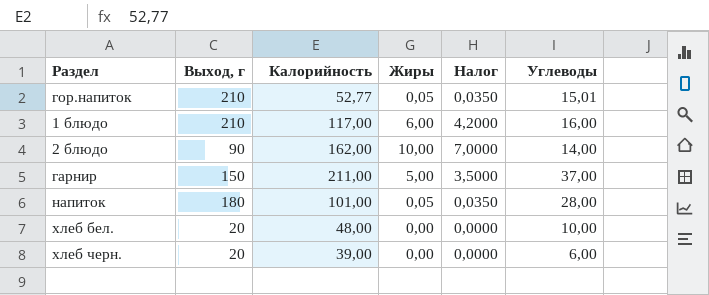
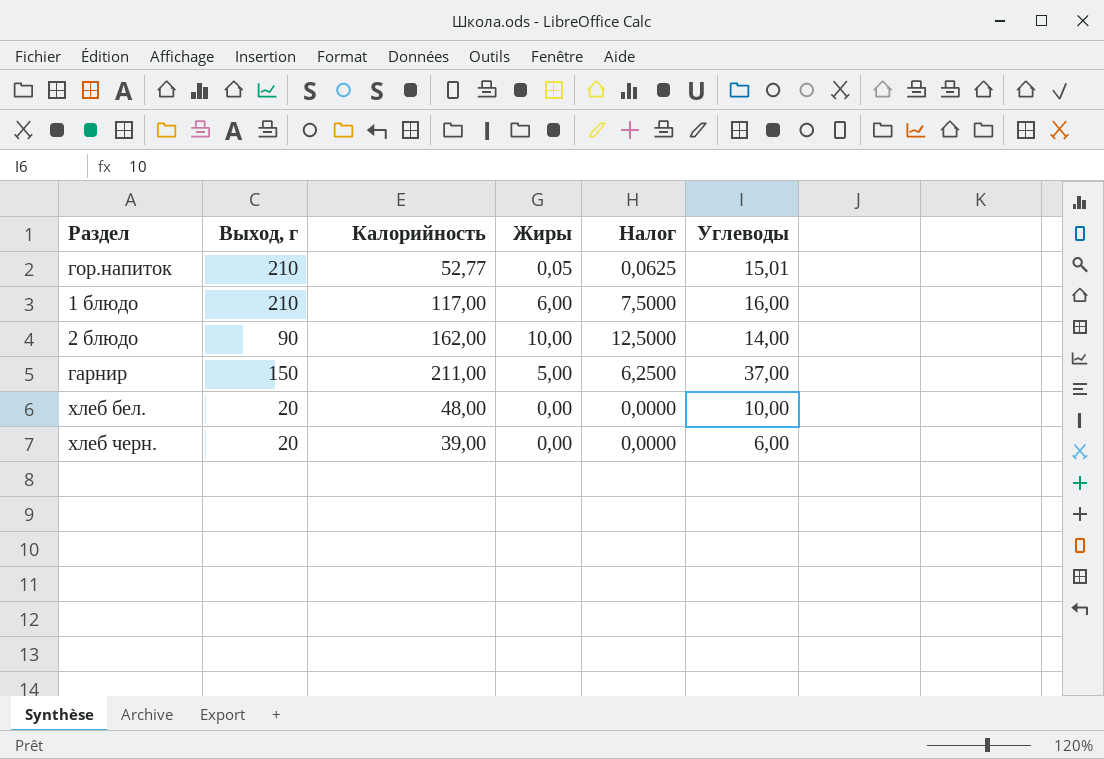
column Налог | formula: [Жиры] * 0,7 -> [Жиры] * 1,25
row напиток: 180 | 101,00 | 0,05 | 0,0350 | 28,00 -> none

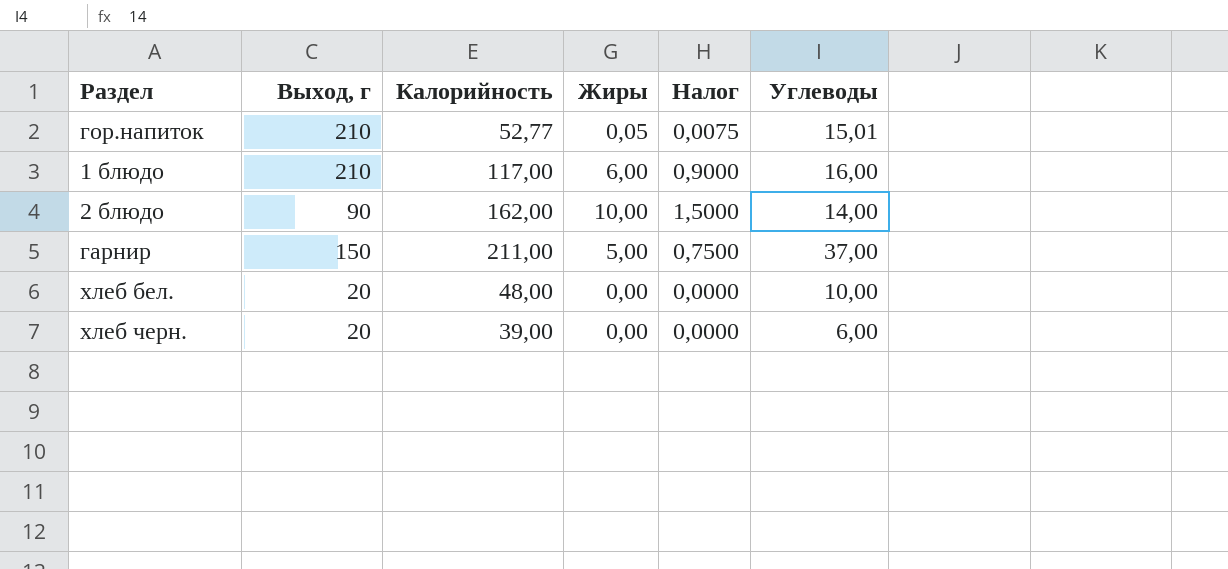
column Налог | formula: [Жиры] * 1,25 -> [Жиры] * 0,15

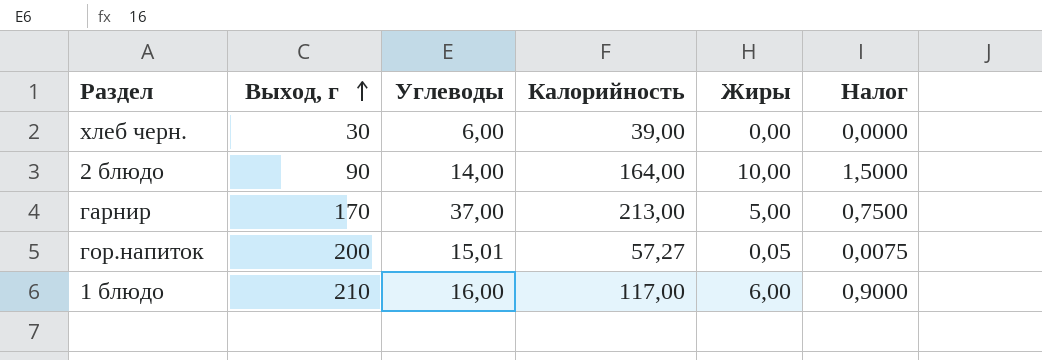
row order: none -> Выход, г ascending
column Углеводы | position: 6 -> 3
row хлеб бел.: 20 | 48,00 | 0,00 | 0,0000 | 10,00 -> none
хлеб черн. | Выход, г: 20 -> 30
2 блюдо | Калорийность: 162,00 -> 164,00
гарнир | Выход, г: 150 -> 170
гарнир | Калорийность: 211,00 -> 213,00
гор.напиток | Выход, г: 210 -> 200
гор.напиток | Калорийность: 52,77 -> 57,27

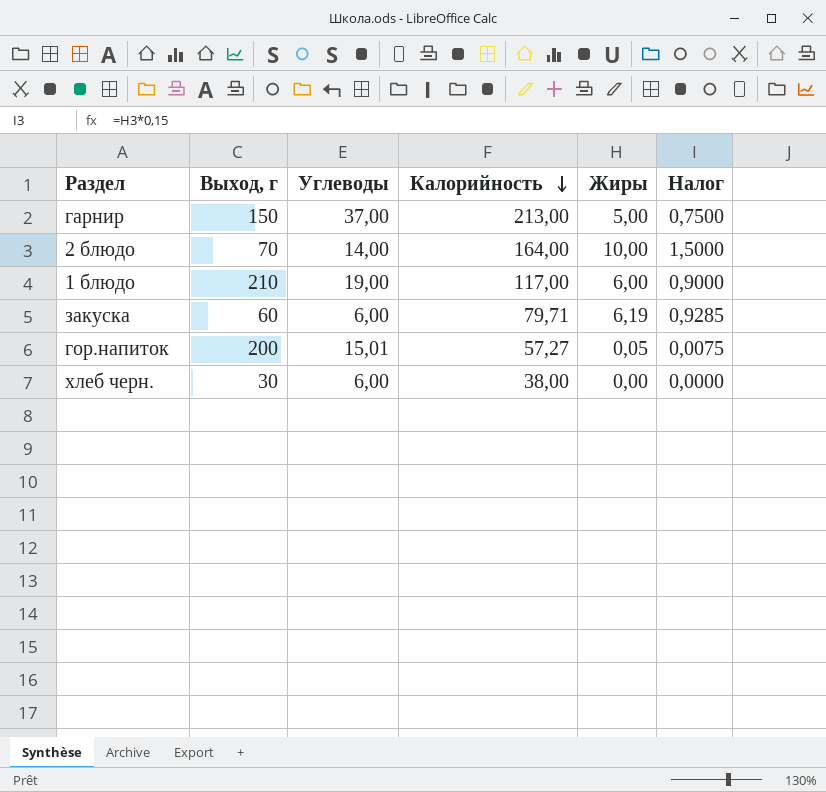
row order: Выход, г ascending -> Калорийность descending
гарнир | Выход, г: 170 -> 150
2 блюдо | Выход, г: 90 -> 70
1 блюдо | Углеводы: 16,00 -> 19,00
row закуска: none -> 60 | 6,00 | 79,71 | 6,19 | 0,9285
хлеб черн. | Калорийность: 39,00 -> 38,00

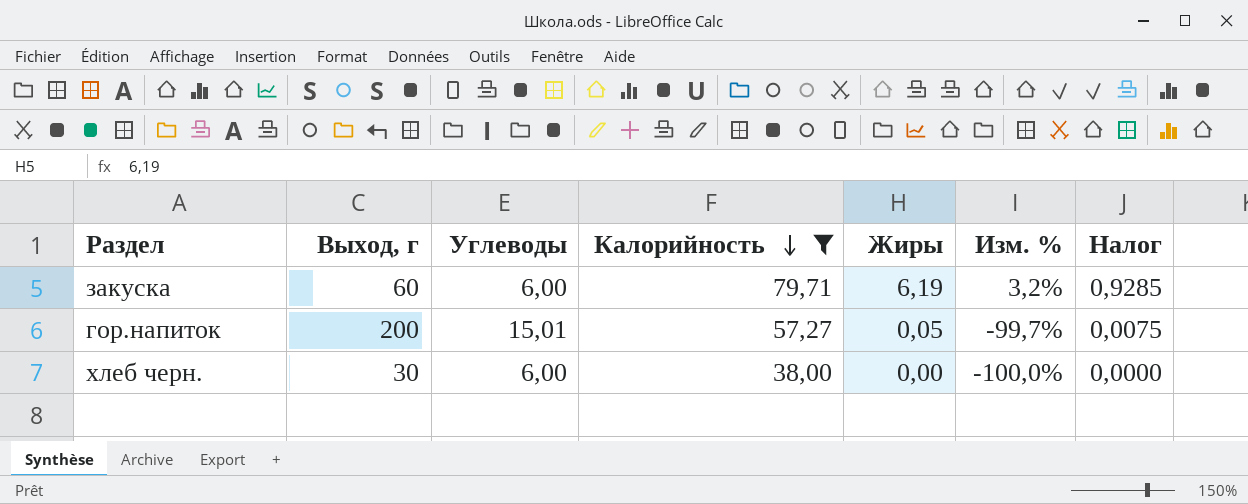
filter: none -> Калорийность <= 79,71
column Изм. % | formula: none -> ([Жиры] - [Углеводы]) / [Углеводы]

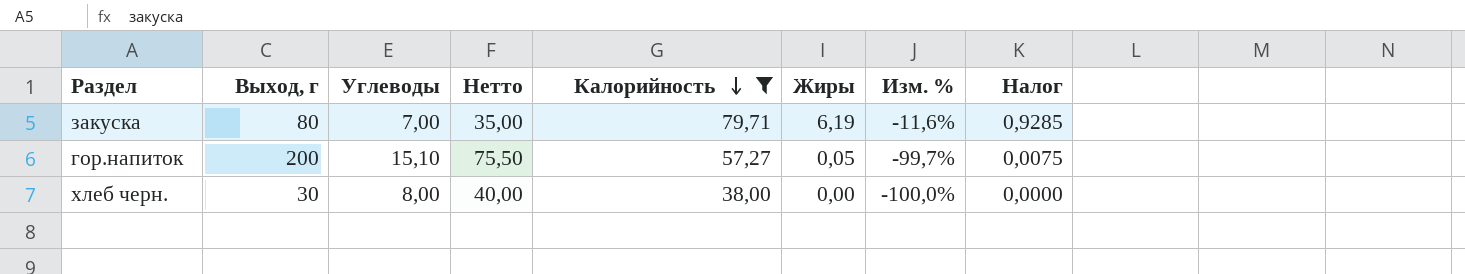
column Нетто | formula: none -> [Углеводы] * 5
закуска | Выход, г: 60 -> 80
закуска | Углеводы: 6,00 -> 7,00
закуска | Изм. %: 3,2% -> -11,6%
гор.напиток | Углеводы: 15,01 -> 15,10
хлеб черн. | Углеводы: 6,00 -> 8,00

